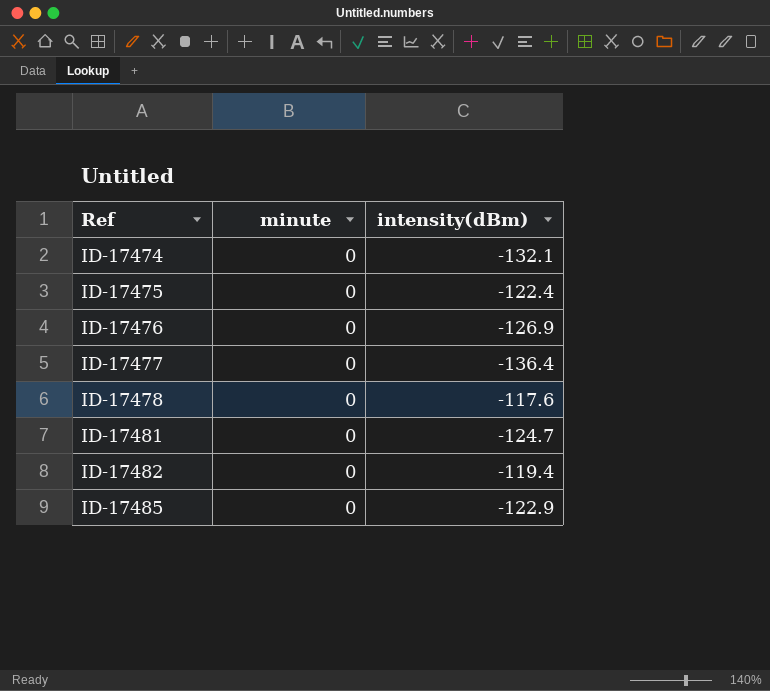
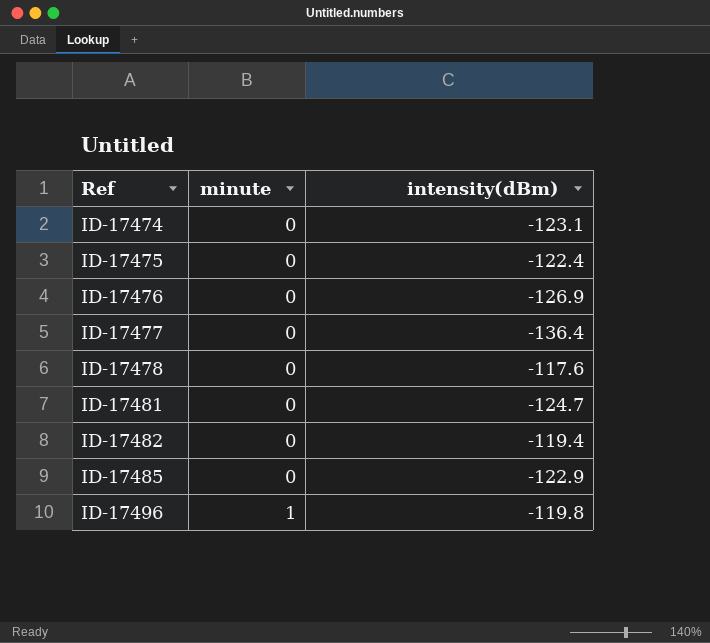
ID-17474 | intensity(dBm): -132.1 -> -123.1
row ID-17496: none -> 1 | -119.8

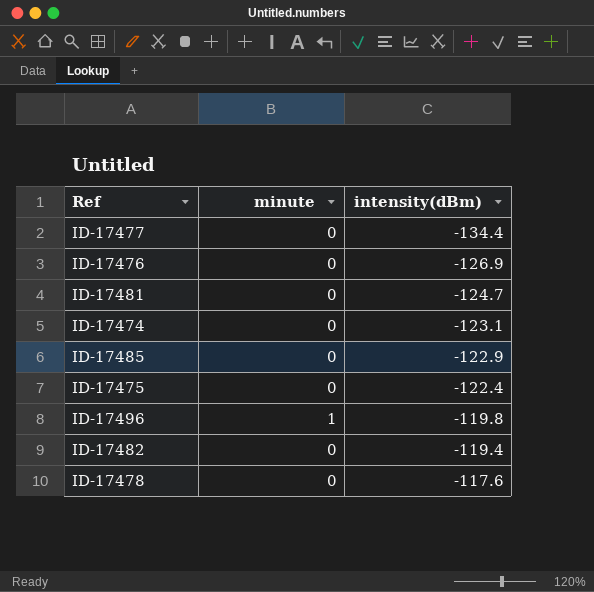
row order: Ref ascending -> intensity(dBm) ascending
ID-17477 | intensity(dBm): -136.4 -> -134.4

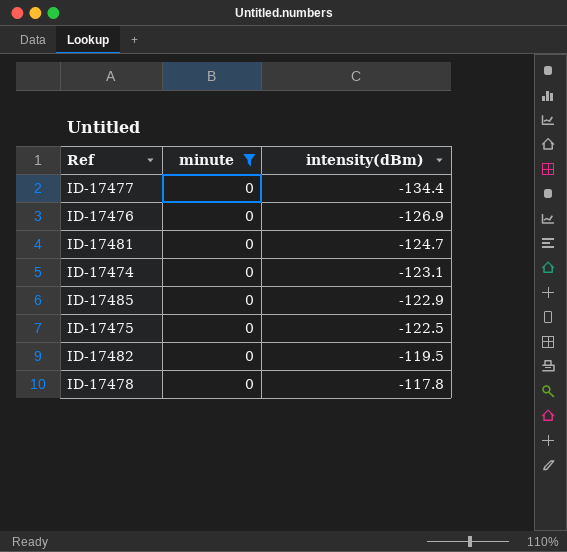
filter: none -> minute = 0
ID-17475 | intensity(dBm): -122.4 -> -122.5
ID-17482 | intensity(dBm): -119.4 -> -119.5
ID-17478 | intensity(dBm): -117.6 -> -117.8

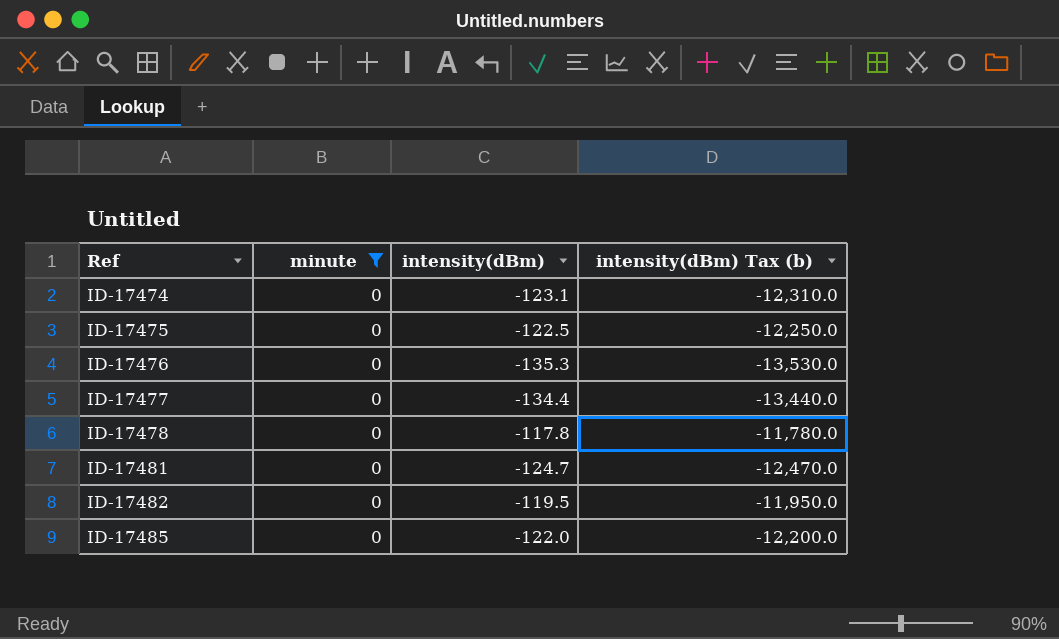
row order: intensity(dBm) ascending -> Ref ascending
column intensity(dBm) Tax (b) | formula: none -> [intensity(dBm)] * 100
ID-17476 | intensity(dBm): -126.9 -> -135.3
ID-17485 | intensity(dBm): -122.9 -> -122.0

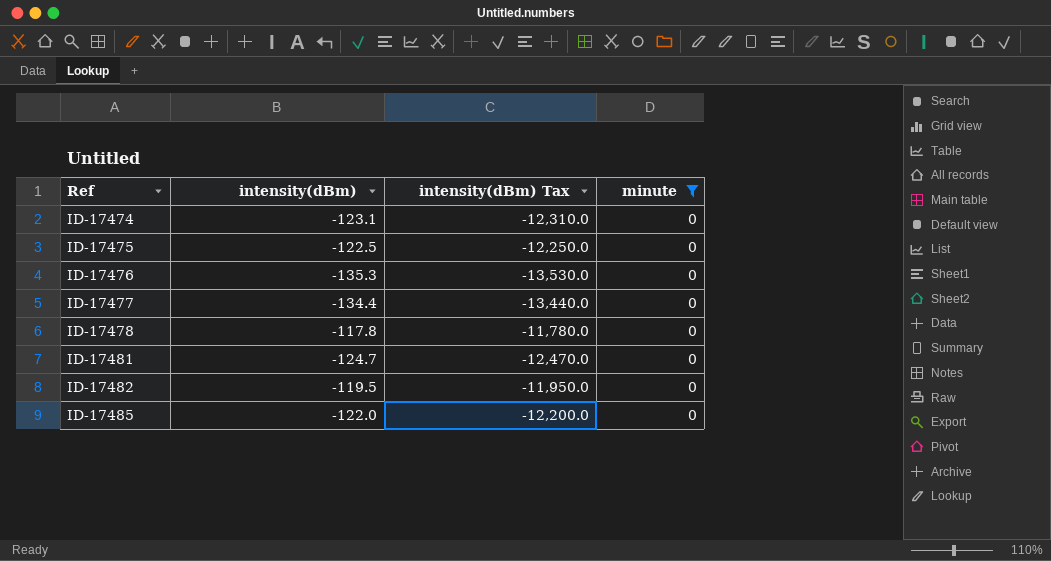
column name: intensity(dBm) Tax (b) -> intensity(dBm) Tax
column minute | position: 2 -> 4

